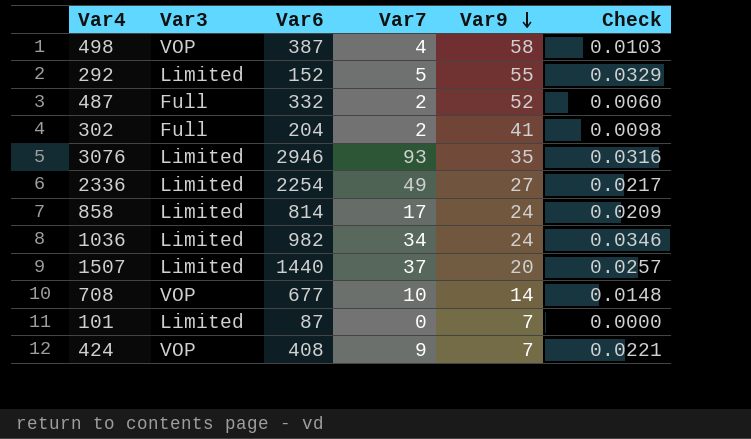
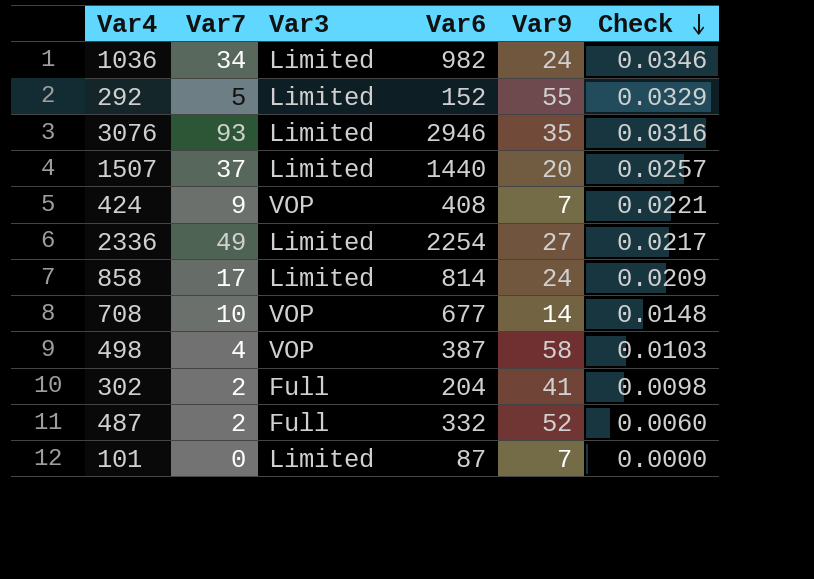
row order: Var9 descending -> Check descending
column Var7 | position: 4 -> 2

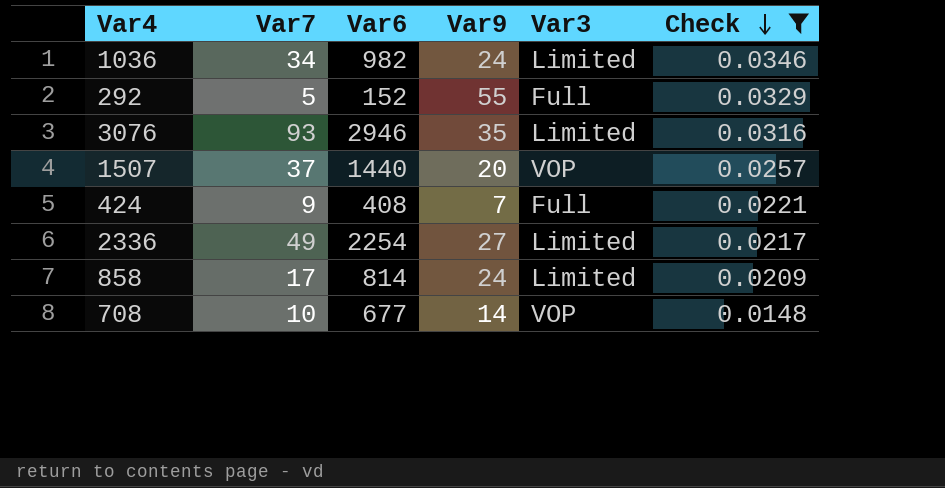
filter: none -> Check >= 0.0148
column Var3 | position: 3 -> 5
292 | Var3: Limited -> Full
1507 | Var3: Limited -> VOP
424 | Var3: VOP -> Full

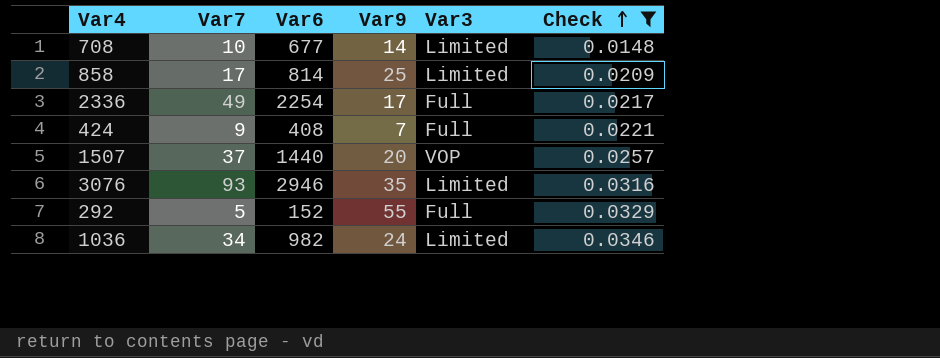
row order: Check descending -> Check ascending
708 | Var3: VOP -> Limited
858 | Var9: 24 -> 25
2336 | Var9: 27 -> 17
2336 | Var3: Limited -> Full

